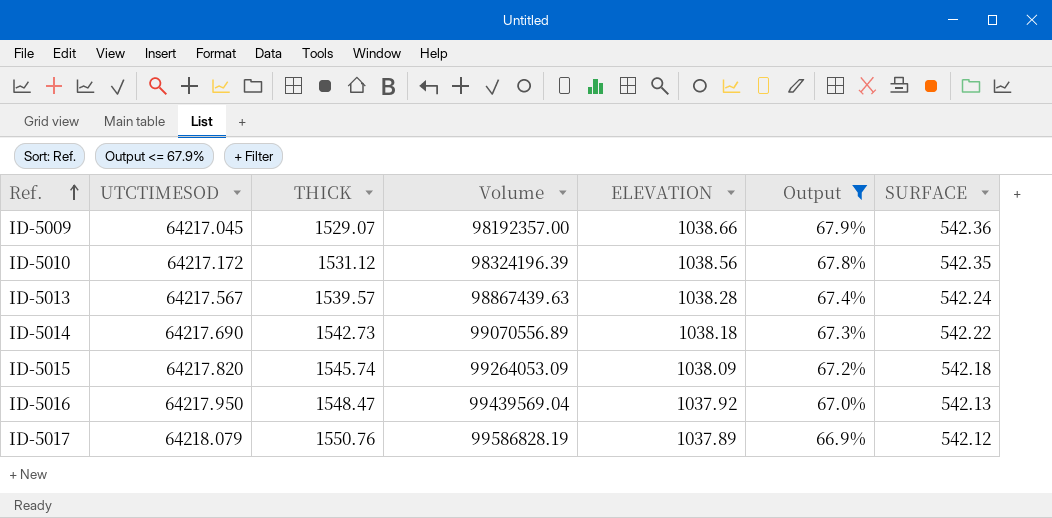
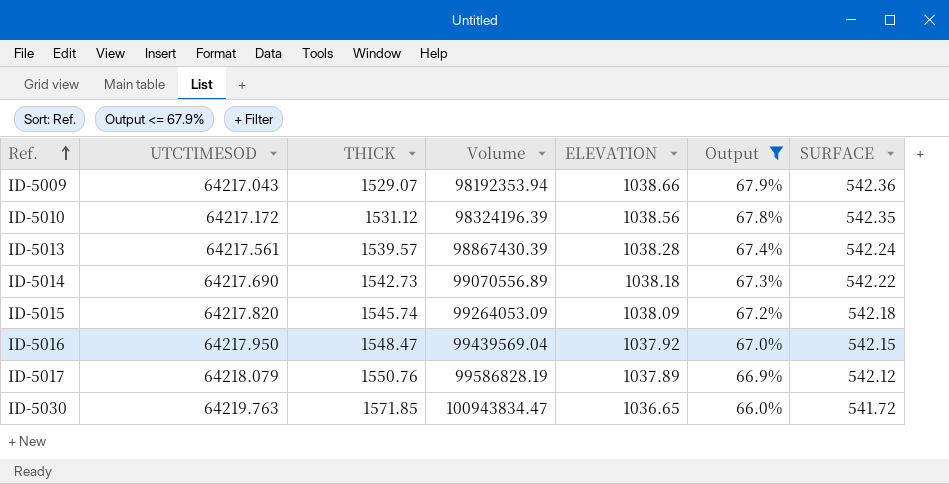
ID-5009 | UTCTIMESOD: 64217.045 -> 64217.043
ID-5009 | Volume: 98192357.00 -> 98192353.94
ID-5013 | UTCTIMESOD: 64217.567 -> 64217.561
ID-5013 | Volume: 98867439.63 -> 98867430.39
ID-5016 | SURFACE: 542.13 -> 542.15
row ID-5030: none -> 64219.763 | 1571.85 | 100943834.47 | 1036.65 | 66.0% | 541.72

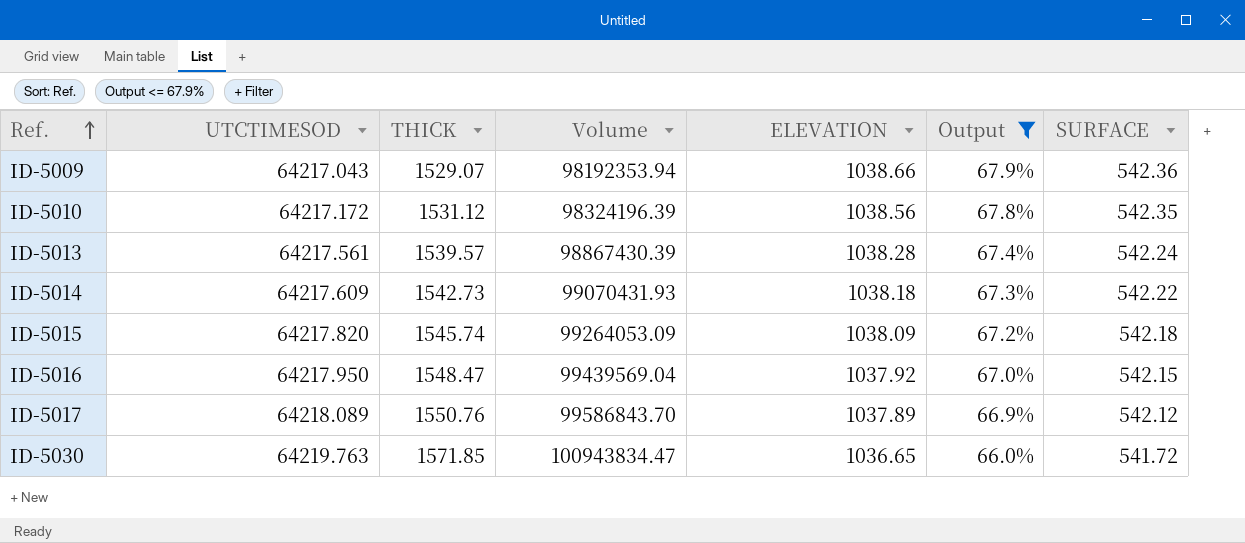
ID-5014 | UTCTIMESOD: 64217.690 -> 64217.609
ID-5014 | Volume: 99070556.89 -> 99070431.93
ID-5017 | UTCTIMESOD: 64218.079 -> 64218.089
ID-5017 | Volume: 99586828.19 -> 99586843.70

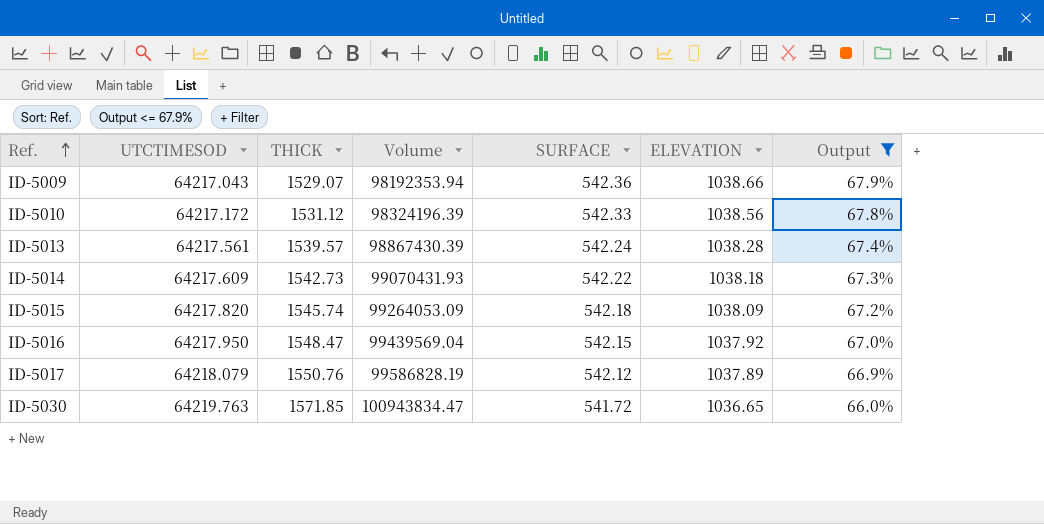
column SURFACE | position: 7 -> 5
ID-5010 | SURFACE: 542.35 -> 542.33
ID-5017 | UTCTIMESOD: 64218.089 -> 64218.079
ID-5017 | Volume: 99586843.70 -> 99586828.19

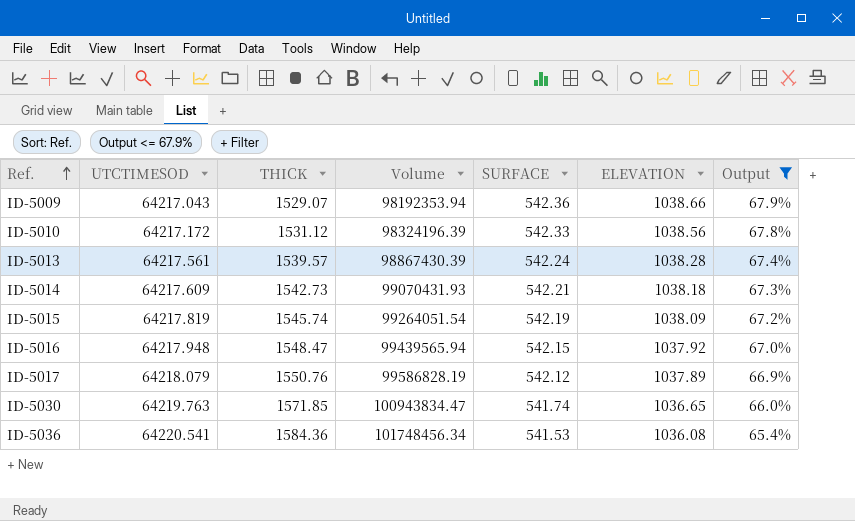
ID-5014 | SURFACE: 542.22 -> 542.21
ID-5015 | UTCTIMESOD: 64217.820 -> 64217.819
ID-5015 | Volume: 99264053.09 -> 99264051.54
ID-5015 | SURFACE: 542.18 -> 542.19
ID-5016 | UTCTIMESOD: 64217.950 -> 64217.948
ID-5016 | Volume: 99439569.04 -> 99439565.94
ID-5030 | SURFACE: 541.72 -> 541.74
row ID-5036: none -> 64220.541 | 1584.36 | 101748456.34 | 541.53 | 1036.08 | 65.4%

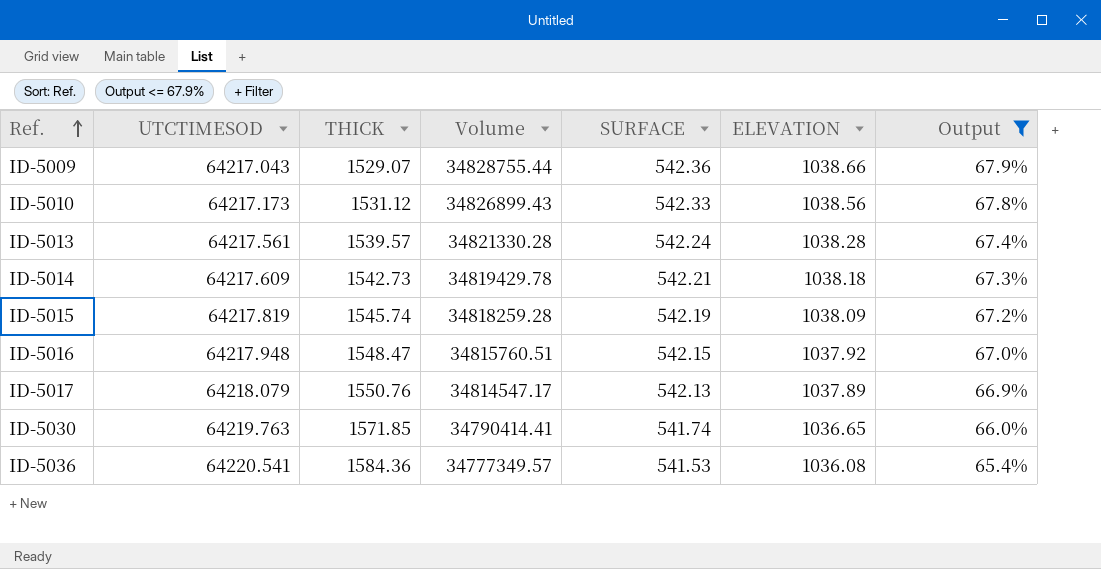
column Volume | formula: [UTCTIMESOD] * [THICK] -> [UTCTIMESOD] * [SURFACE]
ID-5010 | UTCTIMESOD: 64217.172 -> 64217.173
ID-5017 | SURFACE: 542.12 -> 542.13

